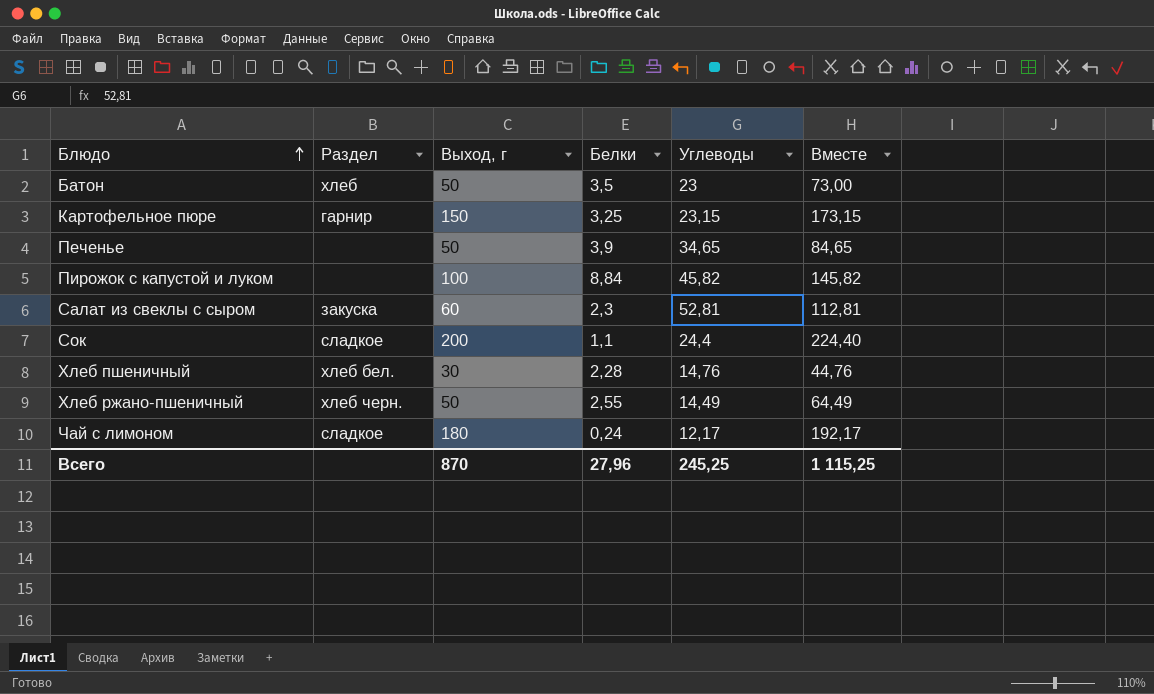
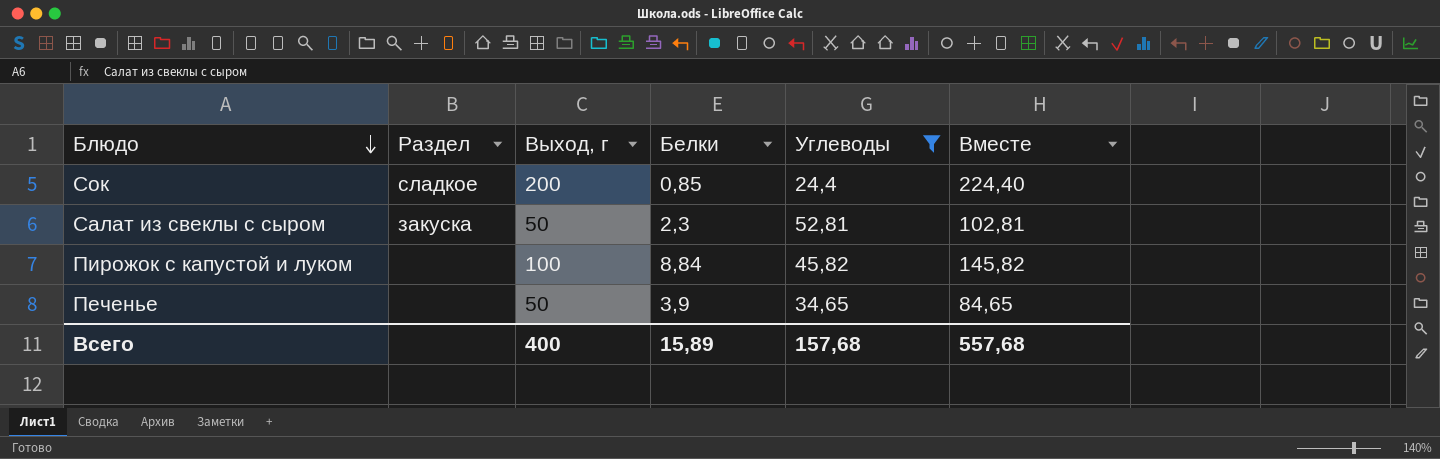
filter: none -> Углеводы >= 24,4
row order: Блюдо ascending -> Блюдо descending
Сок | Белки: 1,1 -> 0,85
Салат из свеклы с сыром | Выход, г: 60 -> 50
Салат из свеклы с сыром | Вместе: 112,81 -> 102,81
Всего | Выход, г: 870 -> 400
Всего | Белки: 27,96 -> 15,89
Всего | Углеводы: 245,25 -> 157,68
Всего | Вместе: 1 115,25 -> 557,68

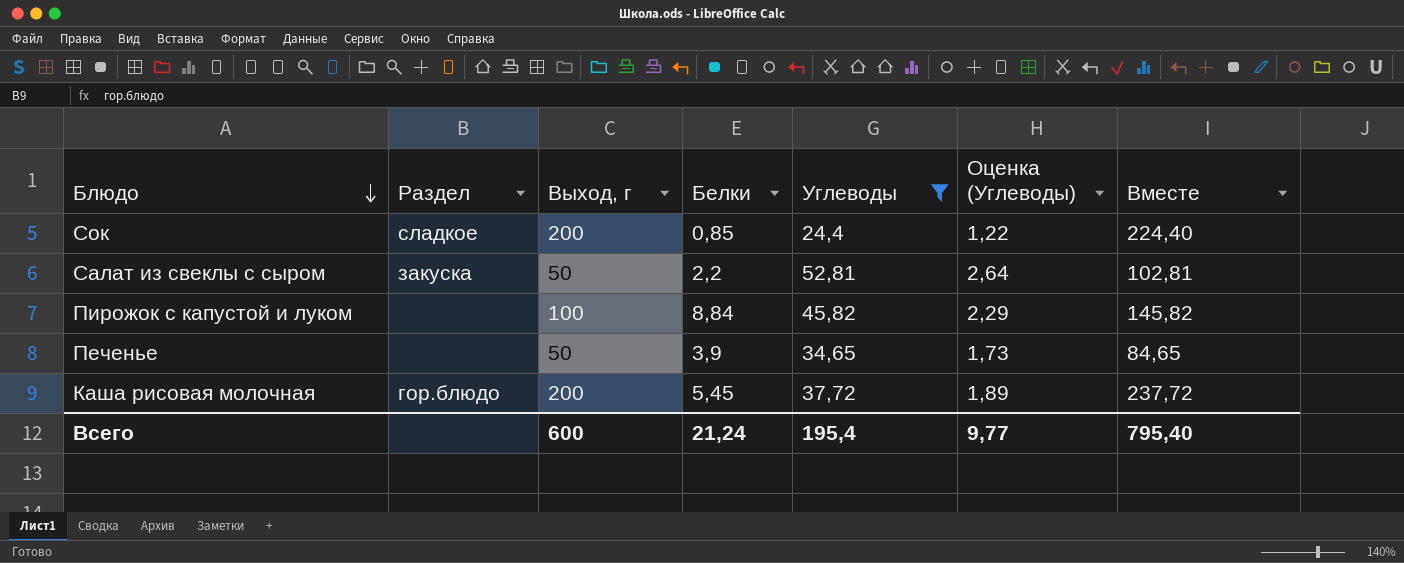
column Оценка (Углеводы) | formula: none -> [Углеводы] * 0,05
Салат из свеклы с сыром | Белки: 2,3 -> 2,2
row Каша рисовая молочная: none -> гор.блюдо | 200 | 5,45 | 37,72 | 1,89 | 237,72
Всего | Выход, г: 400 -> 600
Всего | Белки: 15,89 -> 21,24
Всего | Углеводы: 157,68 -> 195,4
Всего | Вместе: 557,68 -> 795,40

